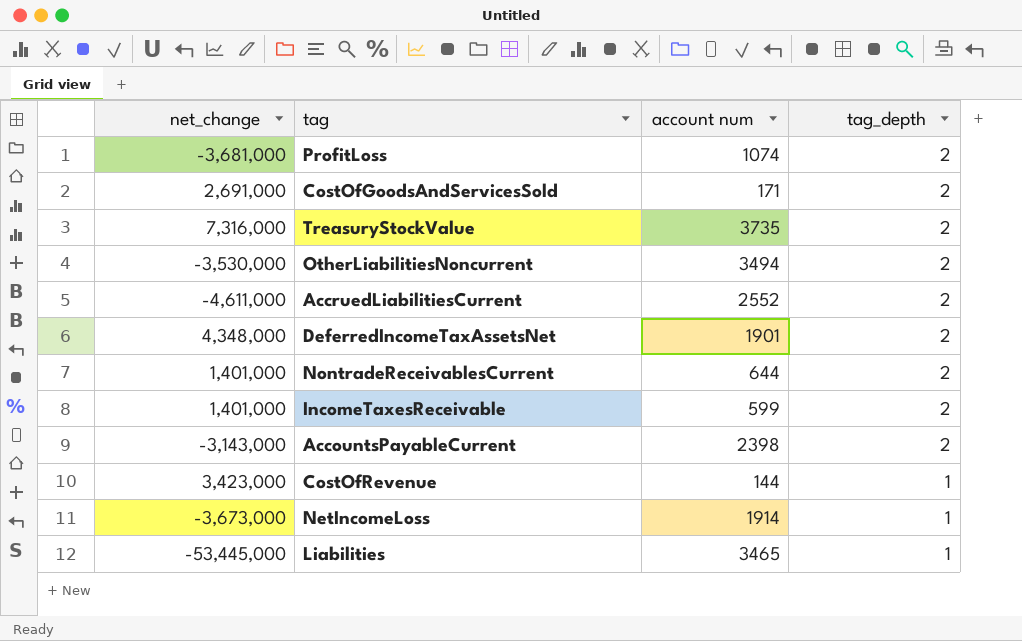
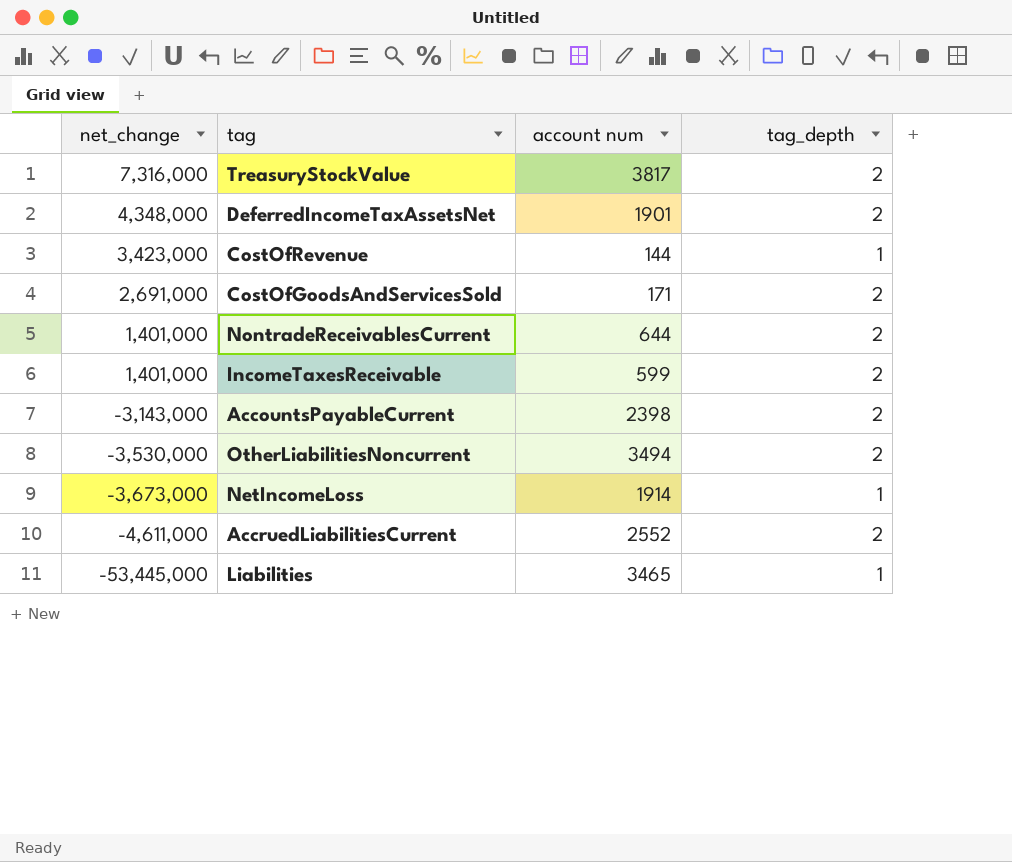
row order: tag_depth descending -> net_change descending
row ProfitLoss: -3,681,000 | 1074 | 2 -> none
TreasuryStockValue | account num: 3735 -> 3817

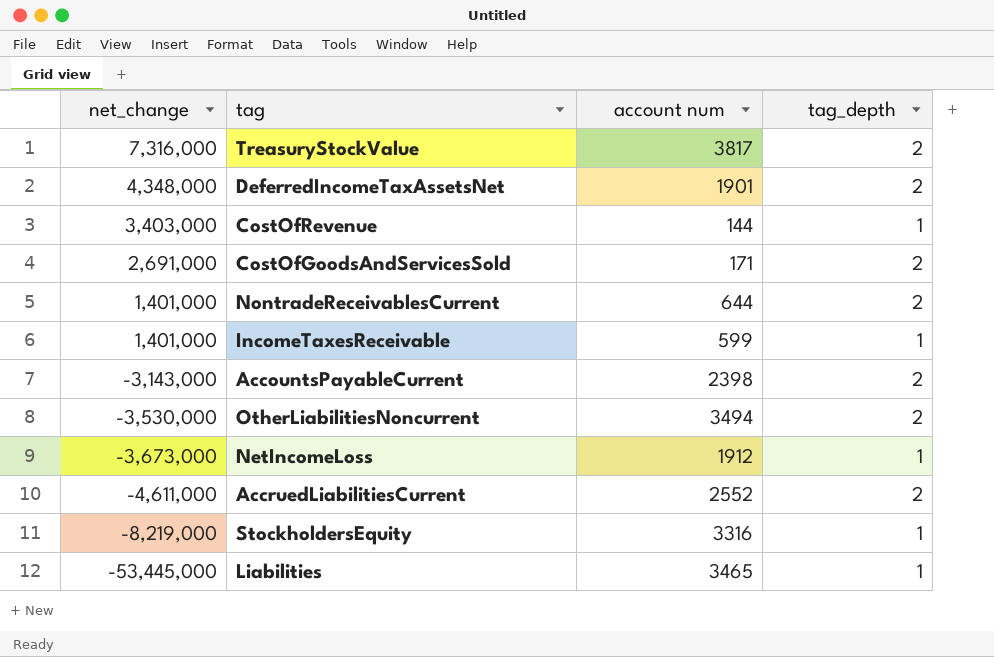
CostOfRevenue | net_change: 3,423,000 -> 3,403,000
IncomeTaxesReceivable | tag_depth: 2 -> 1
NetIncomeLoss | account num: 1914 -> 1912
row StockholdersEquity: none -> -8,219,000 | 3316 | 1

